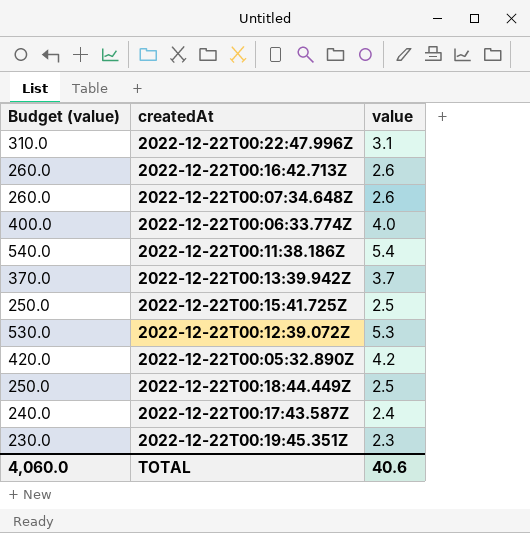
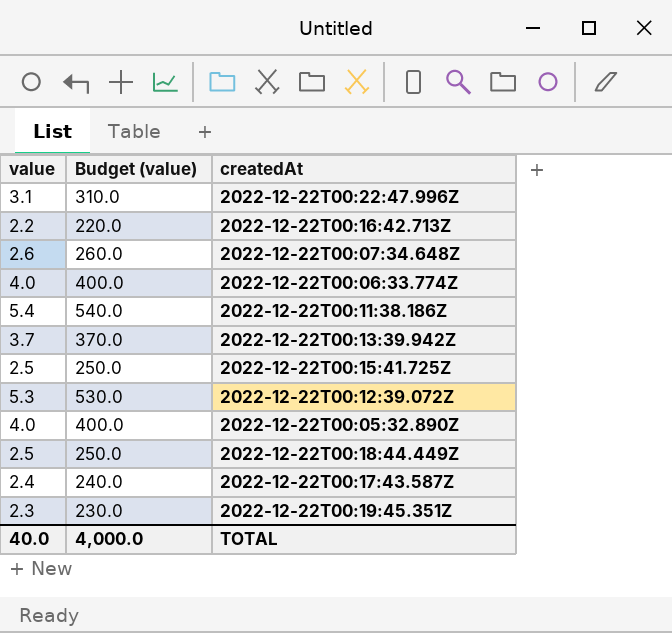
column value | position: 3 -> 1
2022-12-22T00:16:42.713Z | value: 2.6 -> 2.2
2022-12-22T00:16:42.713Z | Budget (value): 260.0 -> 220.0
2022-12-22T00:05:32.890Z | value: 4.2 -> 4.0
2022-12-22T00:05:32.890Z | Budget (value): 420.0 -> 400.0
TOTAL | value: 40.6 -> 40.0
TOTAL | Budget (value): 4,060.0 -> 4,000.0

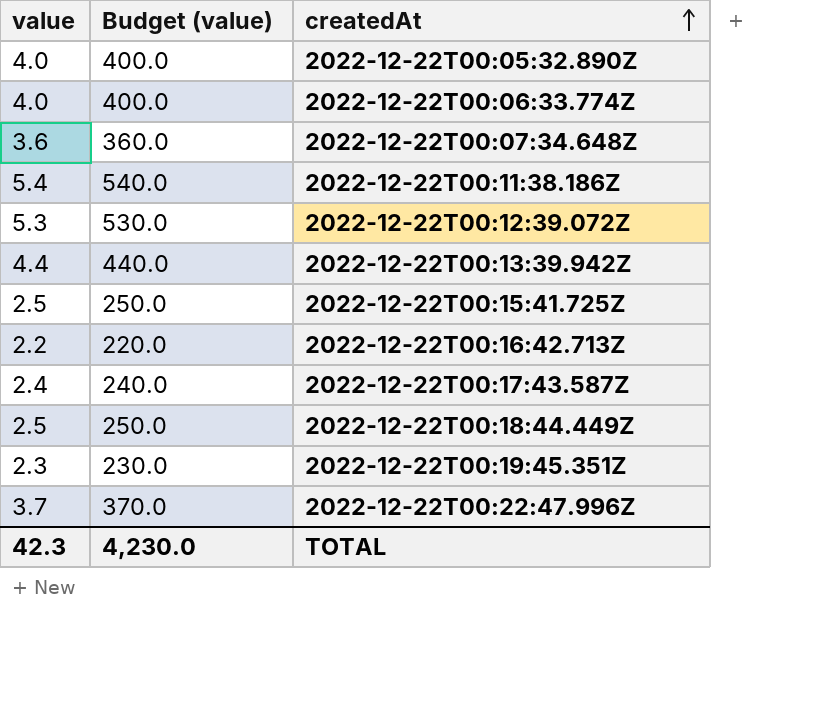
row order: none -> createdAt ascending
2022-12-22T00:07:34.648Z | value: 2.6 -> 3.6
2022-12-22T00:07:34.648Z | Budget (value): 260.0 -> 360.0
2022-12-22T00:13:39.942Z | value: 3.7 -> 4.4
2022-12-22T00:13:39.942Z | Budget (value): 370.0 -> 440.0
2022-12-22T00:22:47.996Z | value: 3.1 -> 3.7
2022-12-22T00:22:47.996Z | Budget (value): 310.0 -> 370.0
TOTAL | value: 40.0 -> 42.3
TOTAL | Budget (value): 4,000.0 -> 4,230.0

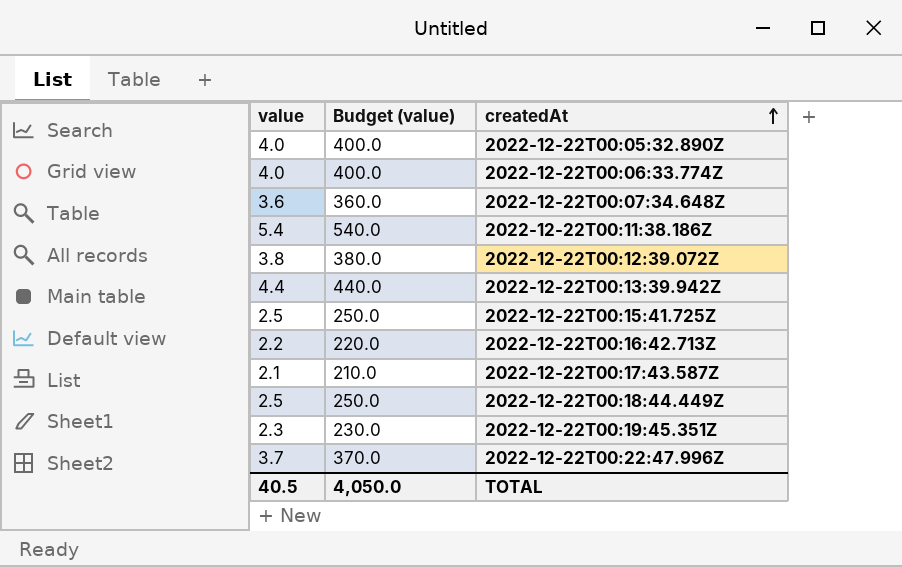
2022-12-22T00:12:39.072Z | value: 5.3 -> 3.8
2022-12-22T00:12:39.072Z | Budget (value): 530.0 -> 380.0
2022-12-22T00:17:43.587Z | value: 2.4 -> 2.1
2022-12-22T00:17:43.587Z | Budget (value): 240.0 -> 210.0
TOTAL | value: 42.3 -> 40.5
TOTAL | Budget (value): 4,230.0 -> 4,050.0

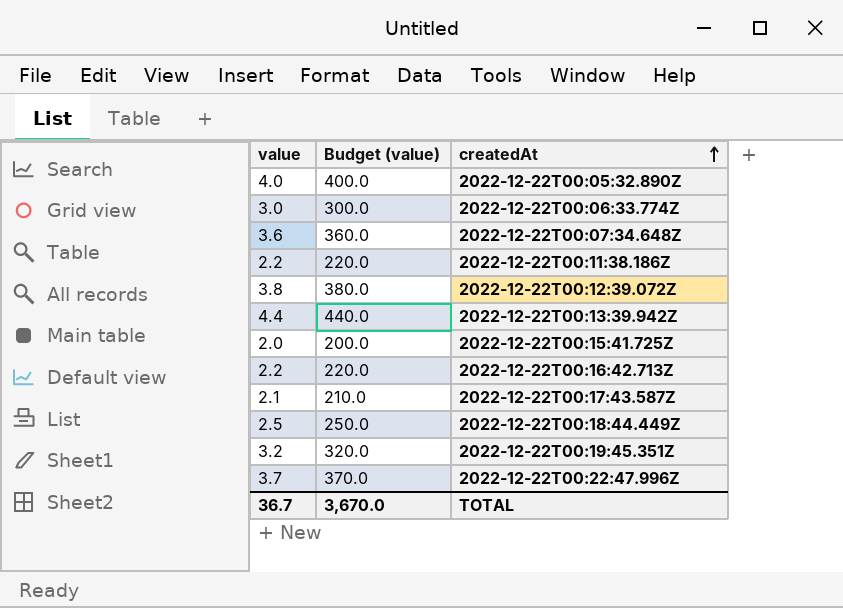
2022-12-22T00:06:33.774Z | value: 4.0 -> 3.0
2022-12-22T00:06:33.774Z | Budget (value): 400.0 -> 300.0
2022-12-22T00:11:38.186Z | value: 5.4 -> 2.2
2022-12-22T00:11:38.186Z | Budget (value): 540.0 -> 220.0
2022-12-22T00:15:41.725Z | value: 2.5 -> 2.0
2022-12-22T00:15:41.725Z | Budget (value): 250.0 -> 200.0
2022-12-22T00:19:45.351Z | value: 2.3 -> 3.2
2022-12-22T00:19:45.351Z | Budget (value): 230.0 -> 320.0
TOTAL | value: 40.5 -> 36.7
TOTAL | Budget (value): 4,050.0 -> 3,670.0

